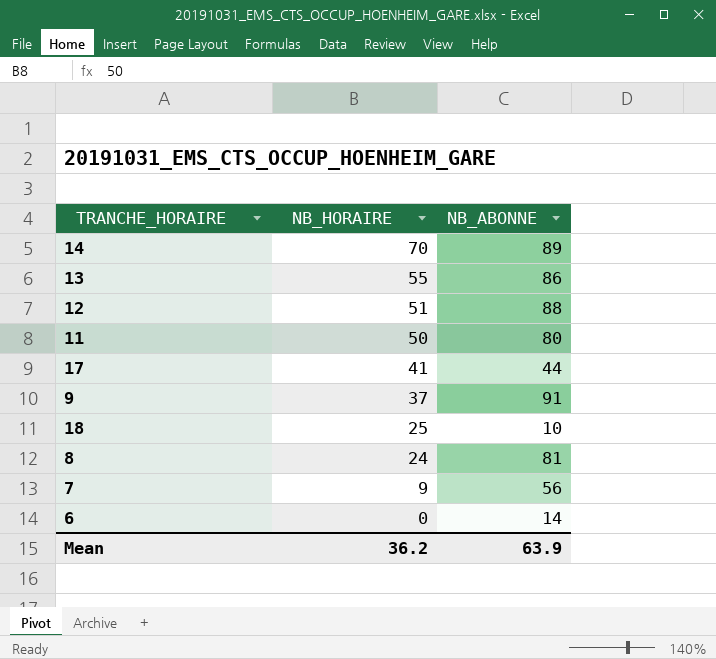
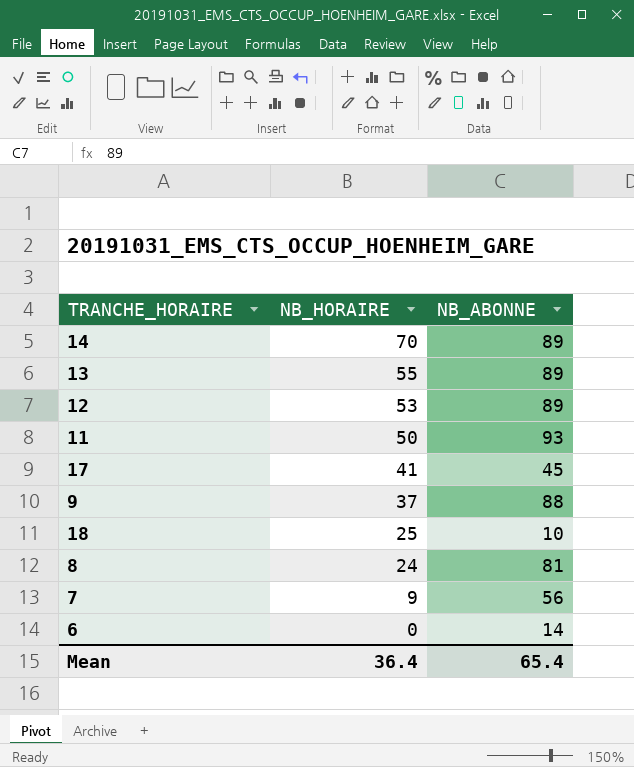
13 | NB_ABONNE: 86 -> 89
12 | NB_HORAIRE: 51 -> 53
12 | NB_ABONNE: 88 -> 89
11 | NB_ABONNE: 80 -> 93
17 | NB_ABONNE: 44 -> 45
9 | NB_ABONNE: 91 -> 88
Mean | NB_HORAIRE: 36.2 -> 36.4
Mean | NB_ABONNE: 63.9 -> 65.4

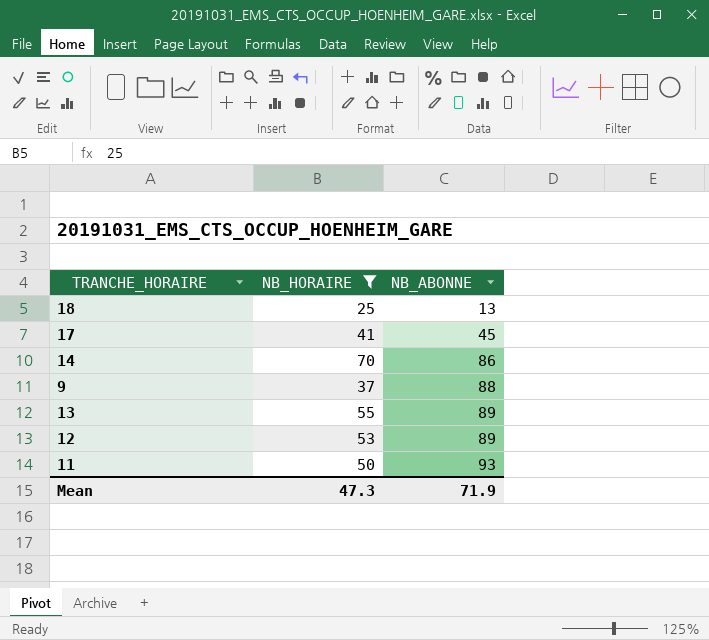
filter: none -> NB_HORAIRE >= 25
row order: NB_HORAIRE descending -> NB_ABONNE ascending
18 | NB_ABONNE: 10 -> 13
14 | NB_ABONNE: 89 -> 86
Mean | NB_HORAIRE: 36.4 -> 47.3
Mean | NB_ABONNE: 65.4 -> 71.9

